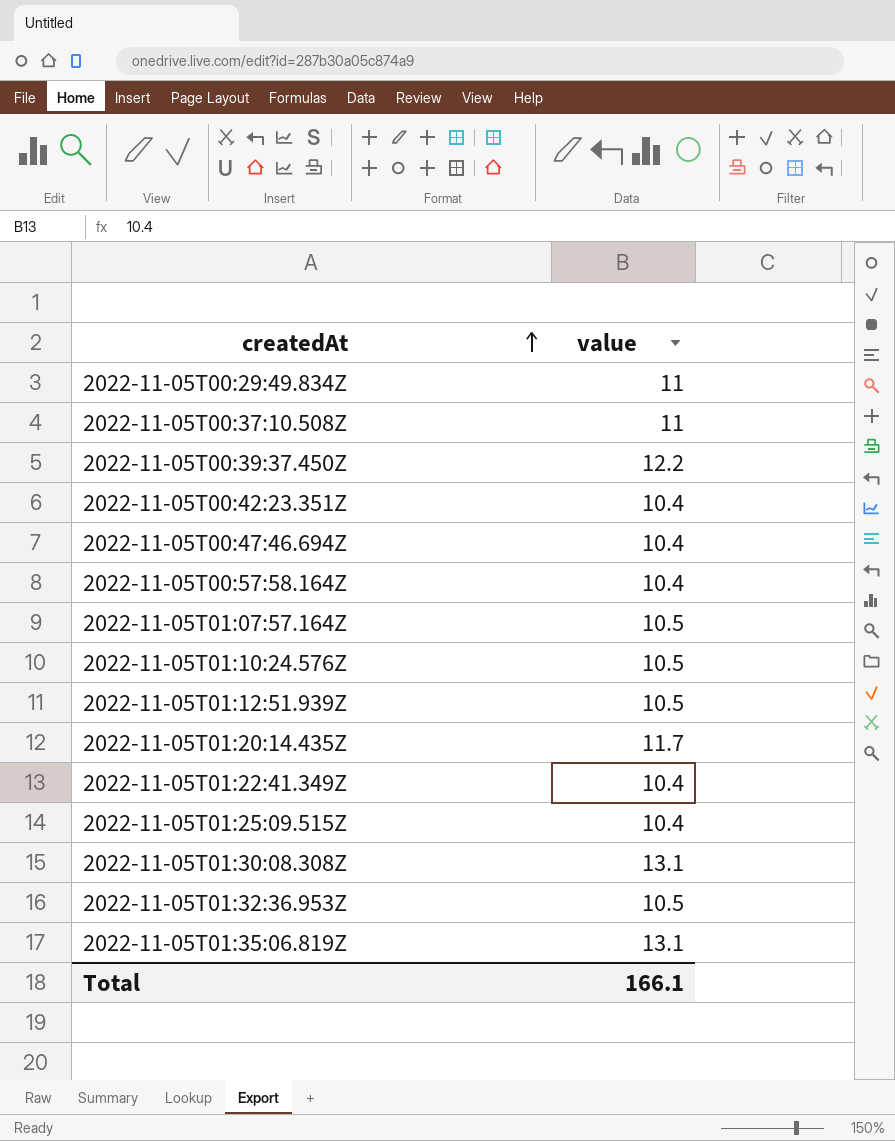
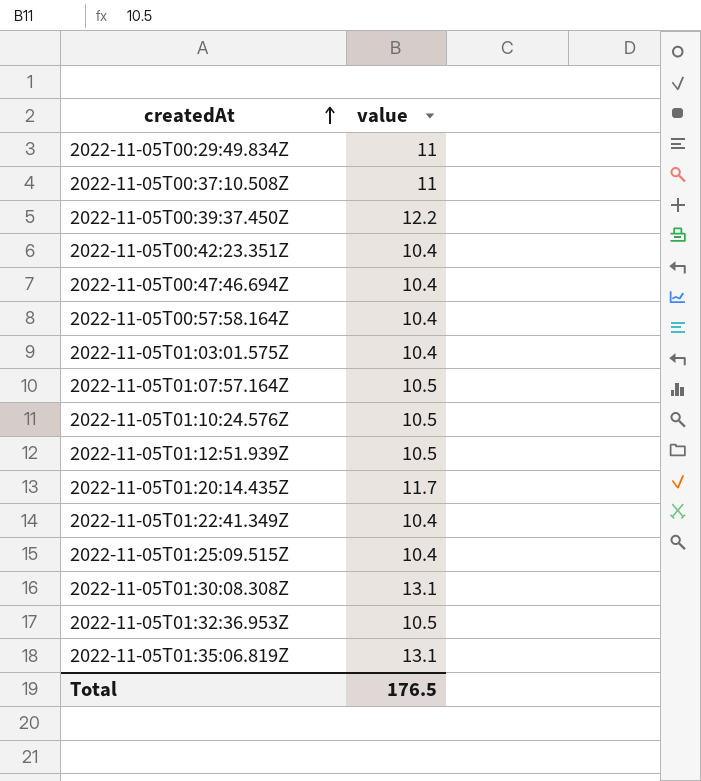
row 2022-11-05T01:03:01.575Z: none -> 10.4
Total | value: 166.1 -> 176.5

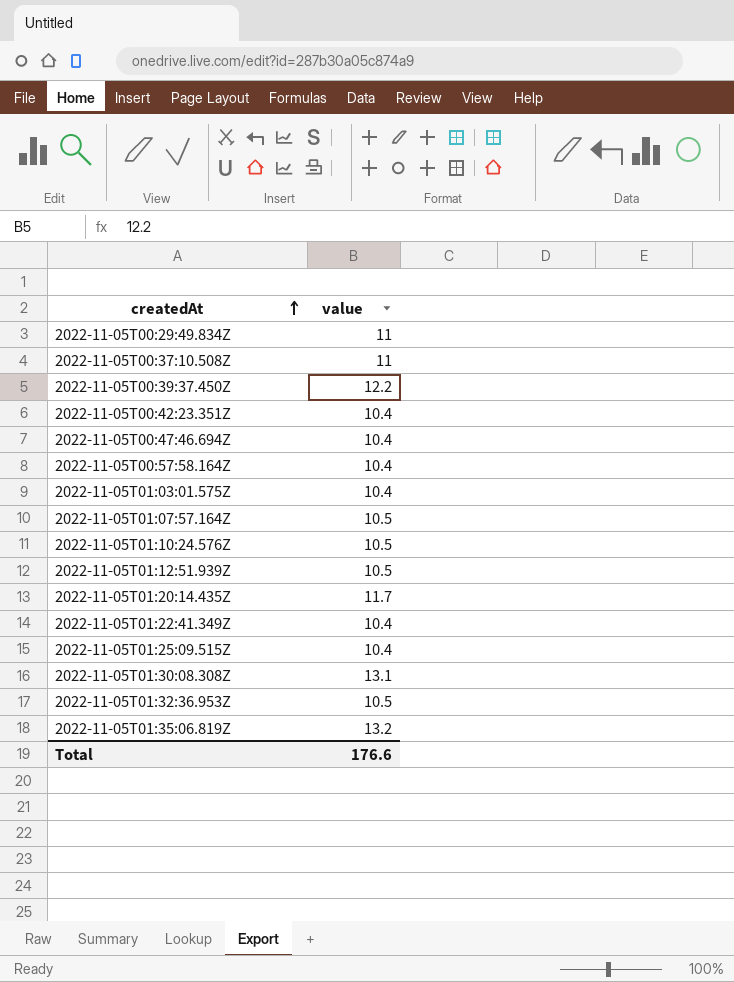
2022-11-05T01:35:06.819Z | value: 13.1 -> 13.2
Total | value: 176.5 -> 176.6

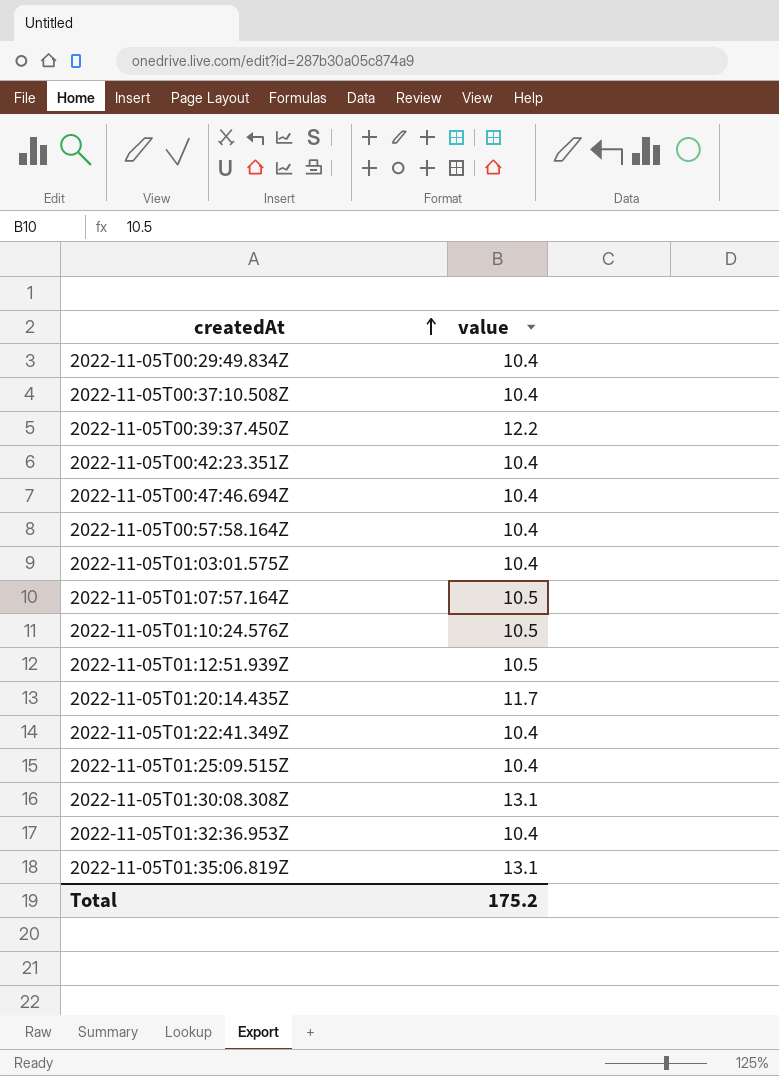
2022-11-05T00:29:49.834Z | value: 11 -> 10.4
2022-11-05T00:37:10.508Z | value: 11 -> 10.4
2022-11-05T01:32:36.953Z | value: 10.5 -> 10.4
2022-11-05T01:35:06.819Z | value: 13.2 -> 13.1
Total | value: 176.6 -> 175.2

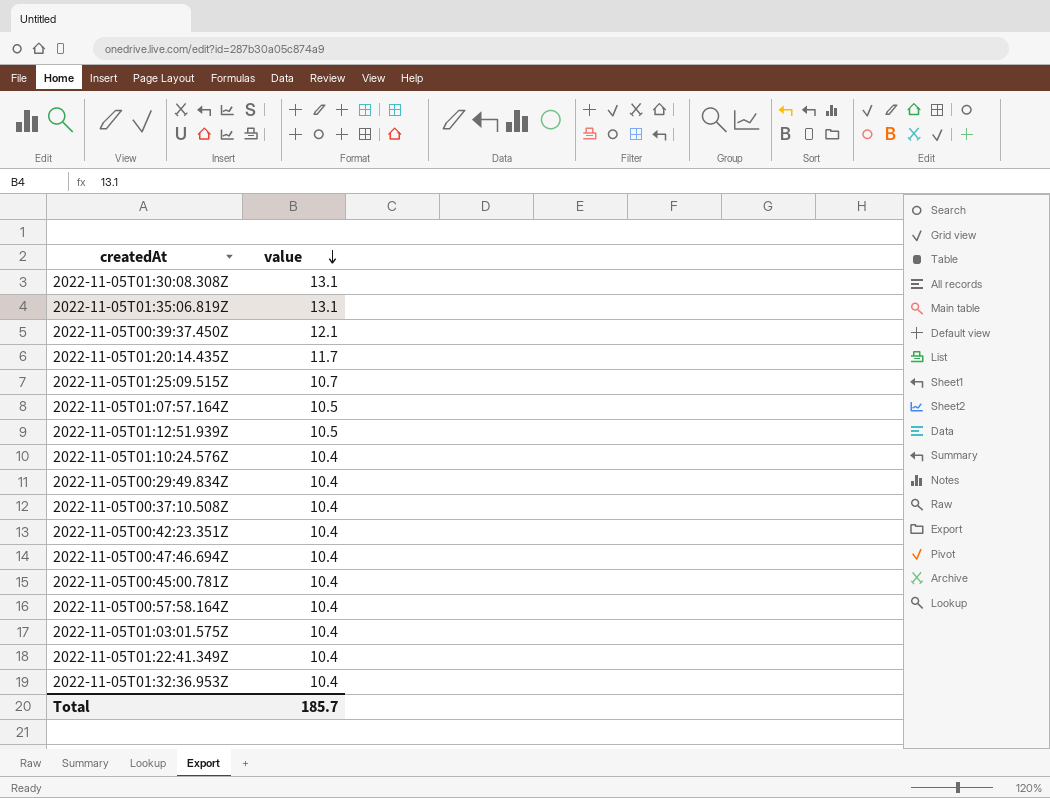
row order: createdAt ascending -> value descending
2022-11-05T00:39:37.450Z | value: 12.2 -> 12.1
2022-11-05T01:25:09.515Z | value: 10.4 -> 10.7
2022-11-05T01:10:24.576Z | value: 10.5 -> 10.4
row 2022-11-05T00:45:00.781Z: none -> 10.4
Total | value: 175.2 -> 185.7

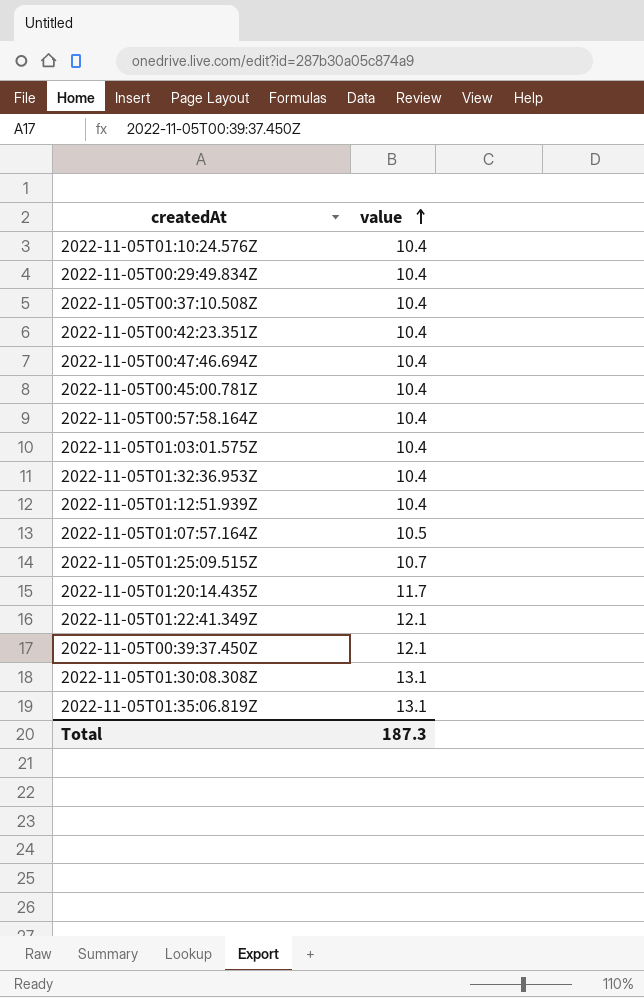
row order: value descending -> value ascending
2022-11-05T01:12:51.939Z | value: 10.5 -> 10.4
2022-11-05T01:22:41.349Z | value: 10.4 -> 12.1
Total | value: 185.7 -> 187.3

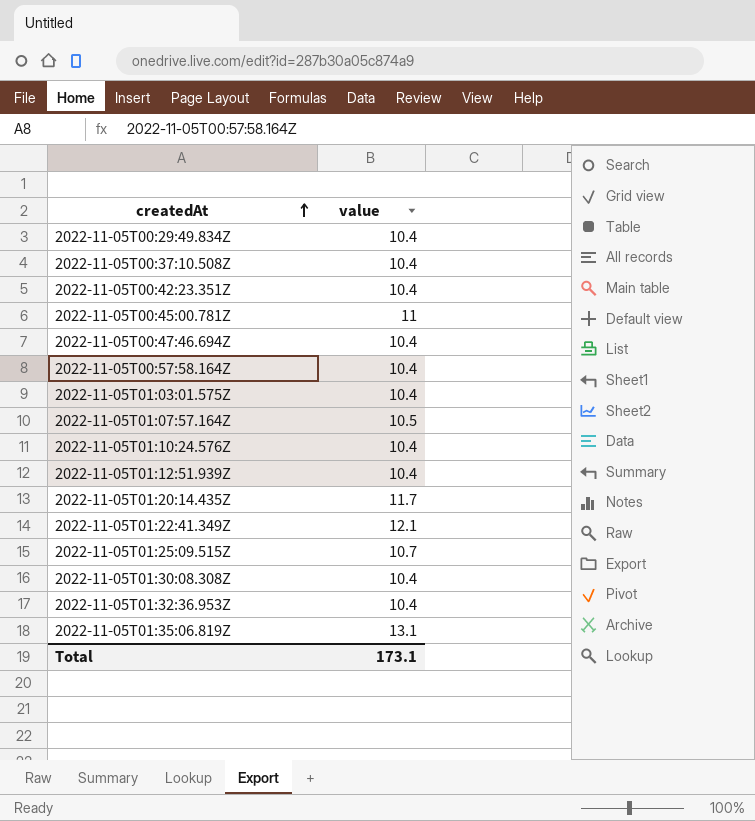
row order: value ascending -> createdAt ascending
row 2022-11-05T00:39:37.450Z: 12.1 -> none
2022-11-05T00:45:00.781Z | value: 10.4 -> 11
2022-11-05T01:30:08.308Z | value: 13.1 -> 10.4
Total | value: 187.3 -> 173.1

